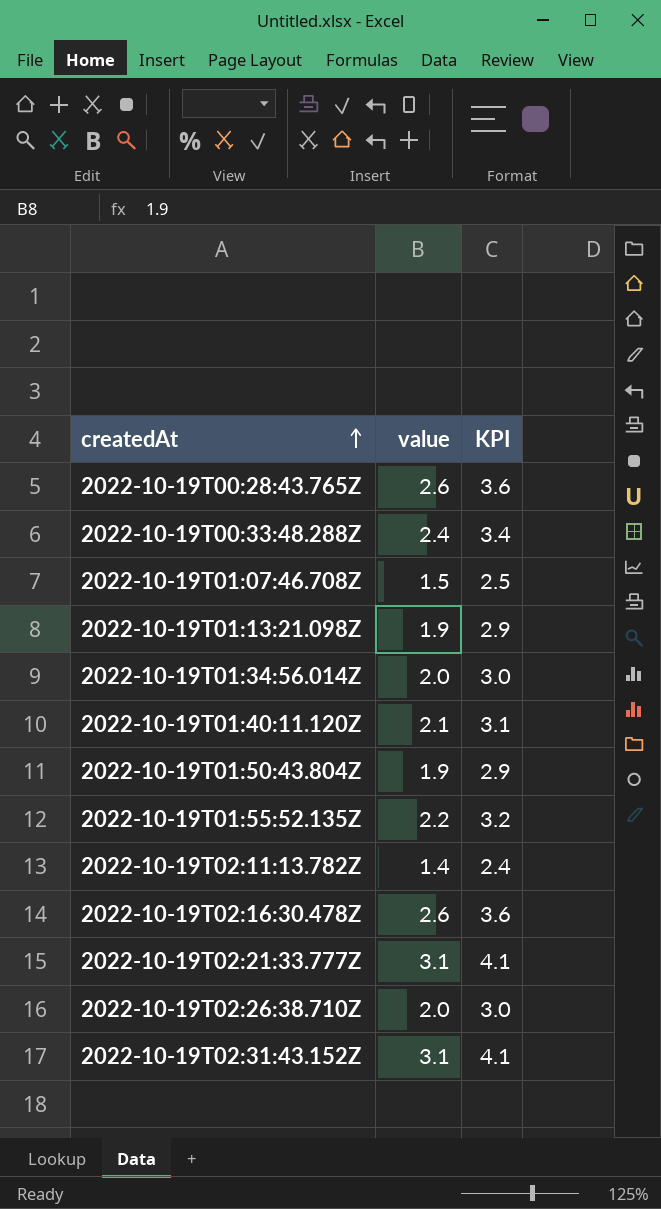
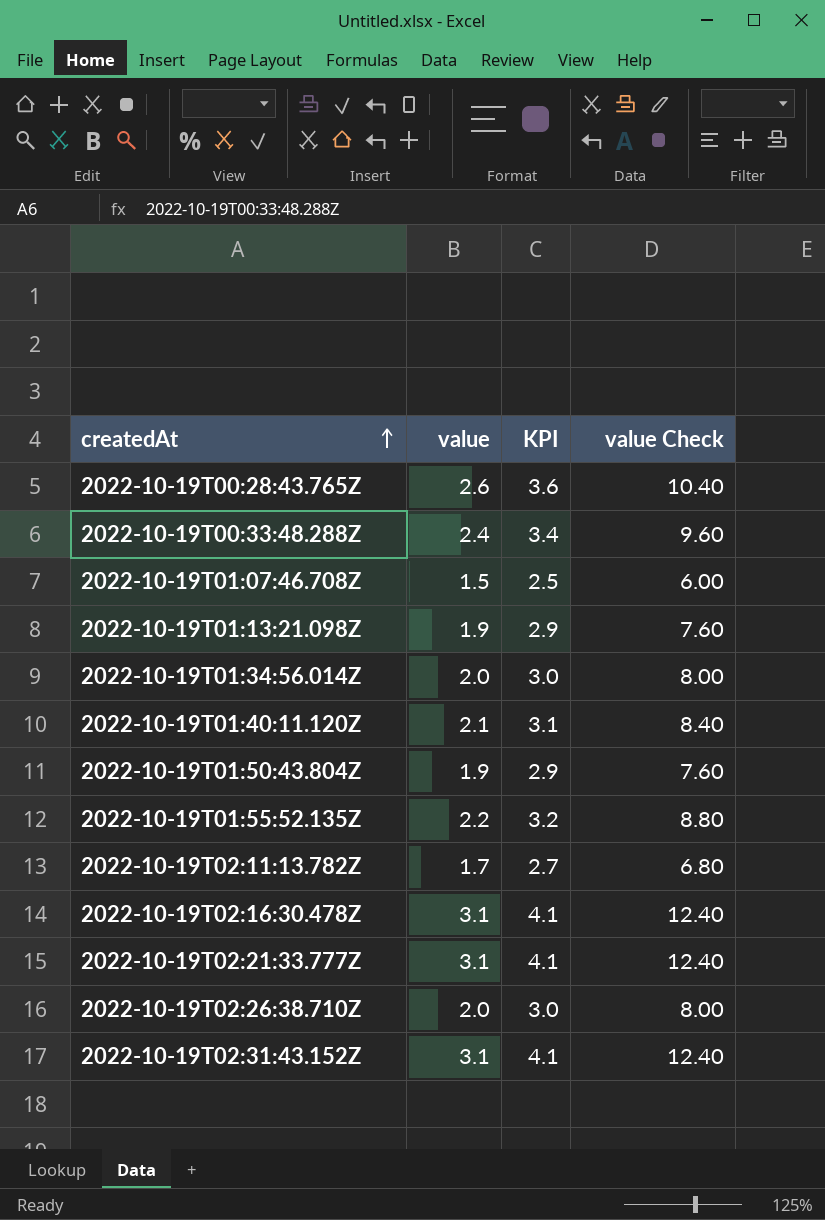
column value Check | formula: none -> [value] * 4
2022-10-19T02:11:13.782Z | value: 1.4 -> 1.7
2022-10-19T02:11:13.782Z | KPI: 2.4 -> 2.7
2022-10-19T02:16:30.478Z | value: 2.6 -> 3.1
2022-10-19T02:16:30.478Z | KPI: 3.6 -> 4.1

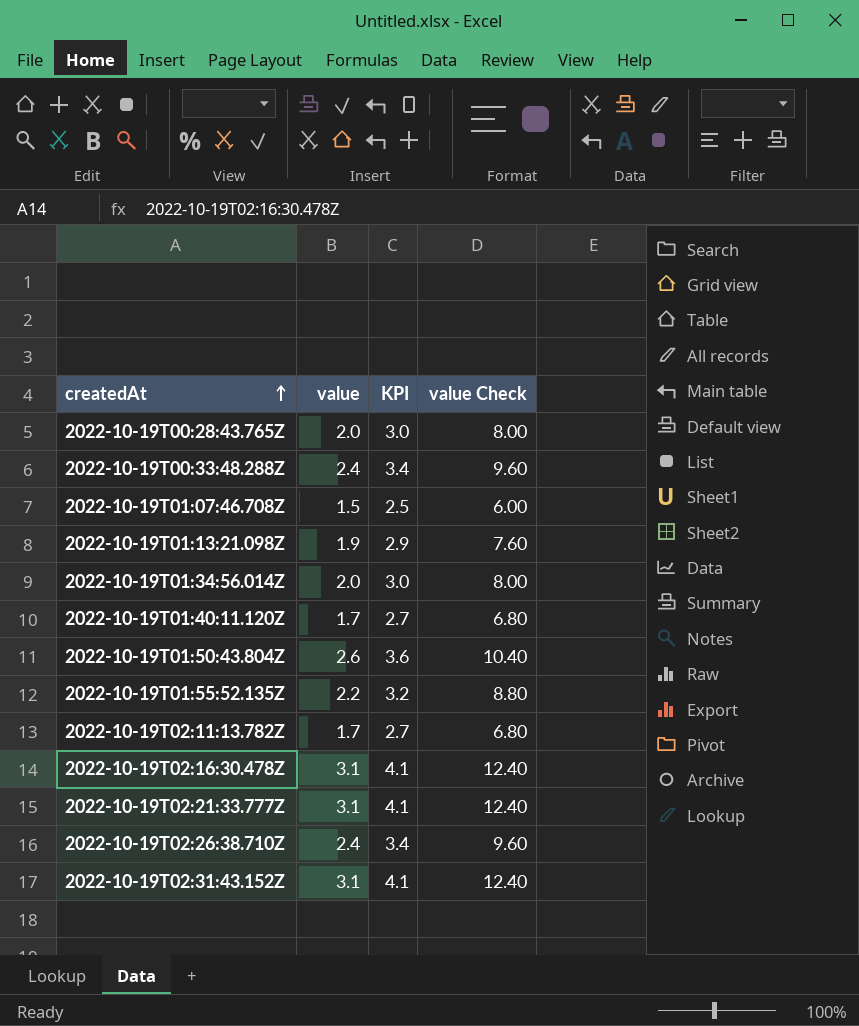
2022-10-19T00:28:43.765Z | value: 2.6 -> 2.0
2022-10-19T00:28:43.765Z | KPI: 3.6 -> 3.0
2022-10-19T00:28:43.765Z | value Check: 10.40 -> 8.00
2022-10-19T01:40:11.120Z | value: 2.1 -> 1.7
2022-10-19T01:40:11.120Z | KPI: 3.1 -> 2.7
2022-10-19T01:40:11.120Z | value Check: 8.40 -> 6.80
2022-10-19T01:50:43.804Z | value: 1.9 -> 2.6
2022-10-19T01:50:43.804Z | KPI: 2.9 -> 3.6
2022-10-19T01:50:43.804Z | value Check: 7.60 -> 10.40
2022-10-19T02:26:38.710Z | value: 2.0 -> 2.4
2022-10-19T02:26:38.710Z | KPI: 3.0 -> 3.4
2022-10-19T02:26:38.710Z | value Check: 8.00 -> 9.60

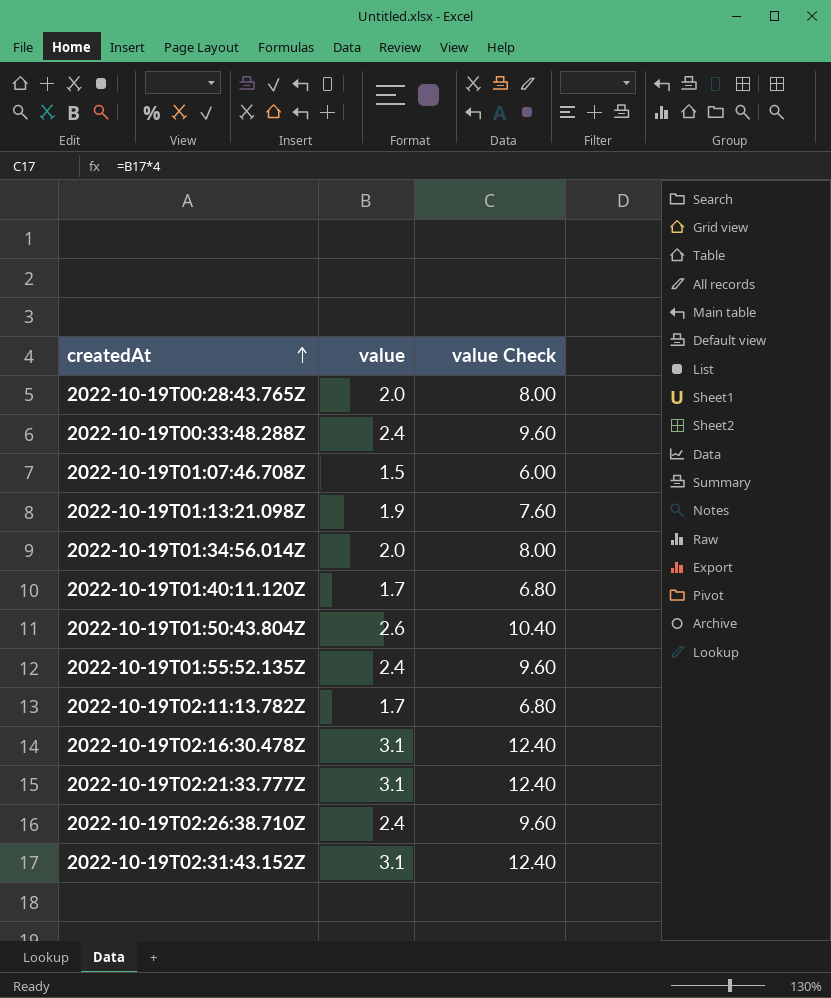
column KPI | formula: [value] + 1 -> none
2022-10-19T01:55:52.135Z | value: 2.2 -> 2.4
2022-10-19T01:55:52.135Z | value Check: 8.80 -> 9.60

